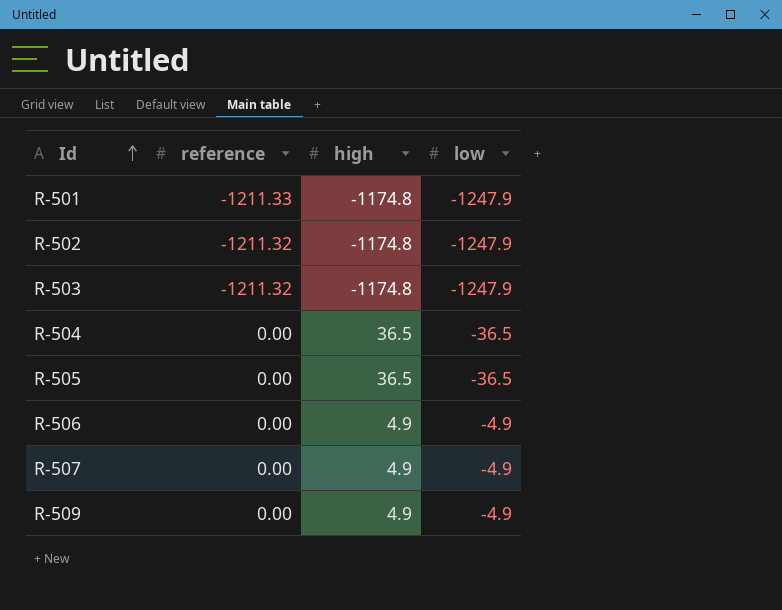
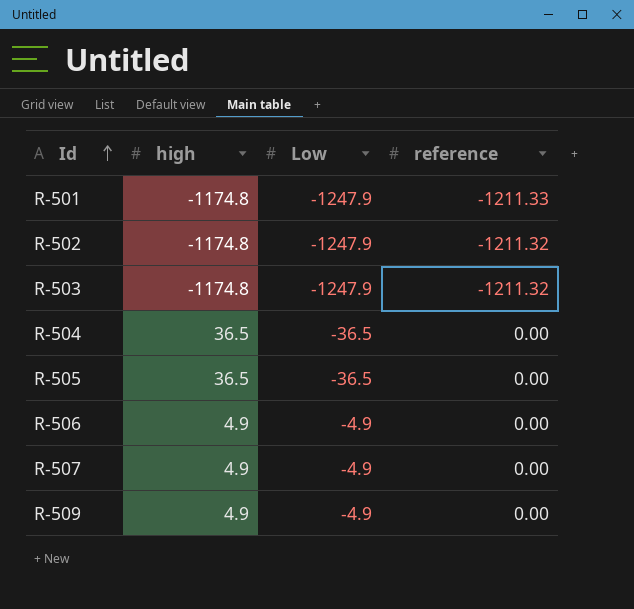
column name: low -> Low
column reference | position: 2 -> 4

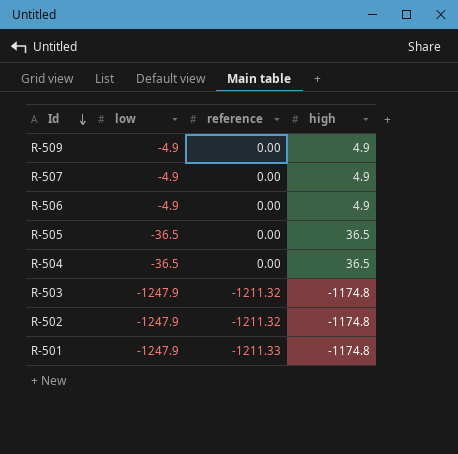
row order: Id ascending -> Id descending
column name: Low -> low
column high | position: 2 -> 4

